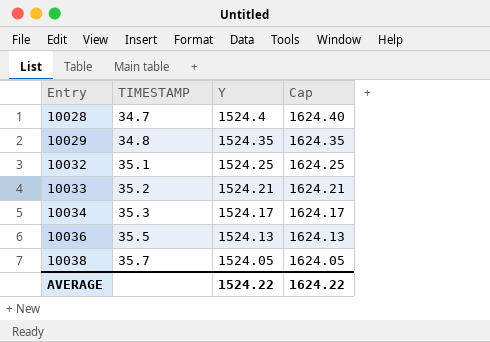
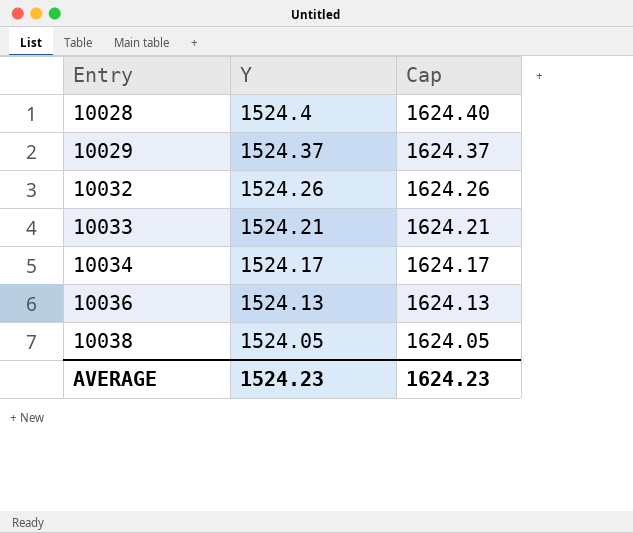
column TIMESTAMP | position: 2 -> none
10029 | Y: 1524.35 -> 1524.37
10029 | Cap: 1624.35 -> 1624.37
10032 | Y: 1524.25 -> 1524.26
10032 | Cap: 1624.25 -> 1624.26
AVERAGE | Y: 1524.22 -> 1524.23
AVERAGE | Cap: 1624.22 -> 1624.23

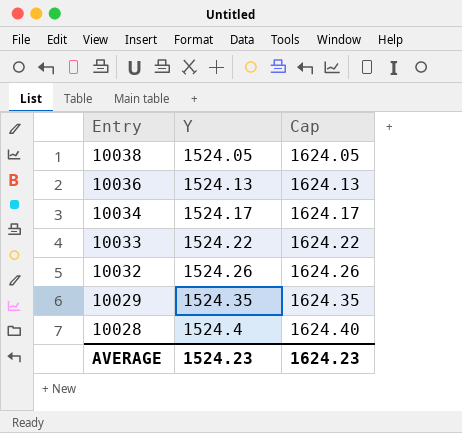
row order: Entry ascending -> Entry descending
10033 | Y: 1524.21 -> 1524.22
10033 | Cap: 1624.21 -> 1624.22
10029 | Y: 1524.37 -> 1524.35
10029 | Cap: 1624.37 -> 1624.35

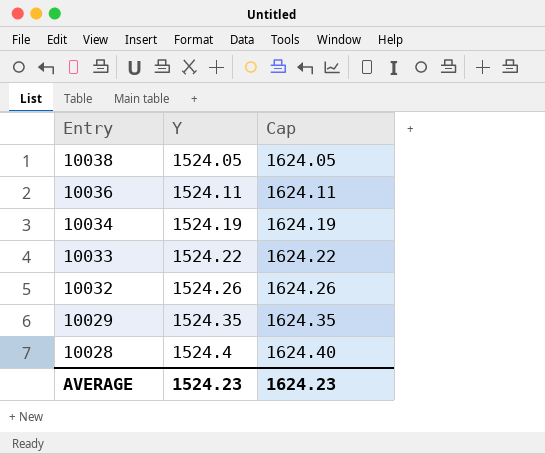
10036 | Y: 1524.13 -> 1524.11
10036 | Cap: 1624.13 -> 1624.11
10034 | Y: 1524.17 -> 1524.19
10034 | Cap: 1624.17 -> 1624.19

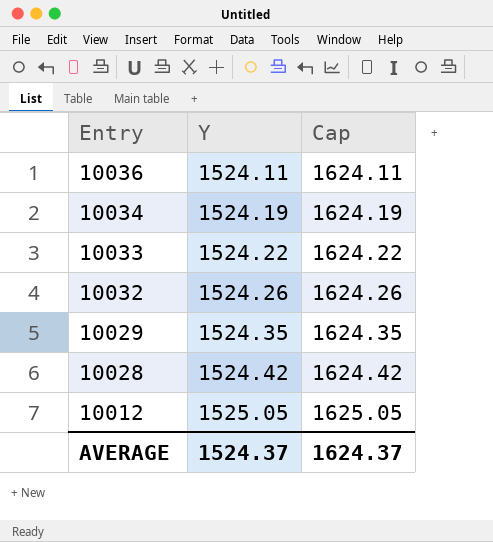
row 10038: 1524.05 | 1624.05 -> none
10028 | Y: 1524.4 -> 1524.42
10028 | Cap: 1624.40 -> 1624.42
row 10012: none -> 1525.05 | 1625.05
AVERAGE | Y: 1524.23 -> 1524.37
AVERAGE | Cap: 1624.23 -> 1624.37

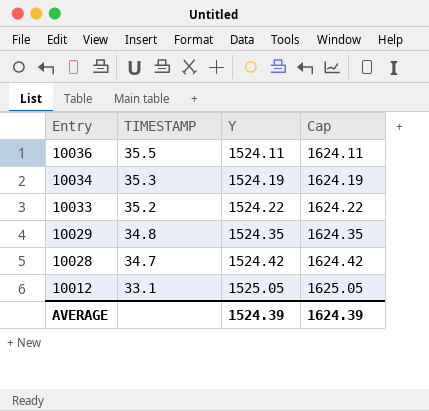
column TIMESTAMP | position: none -> 2
row 10032: 1524.26 | 1624.26 -> none
AVERAGE | Y: 1524.37 -> 1524.39
AVERAGE | Cap: 1624.37 -> 1624.39

